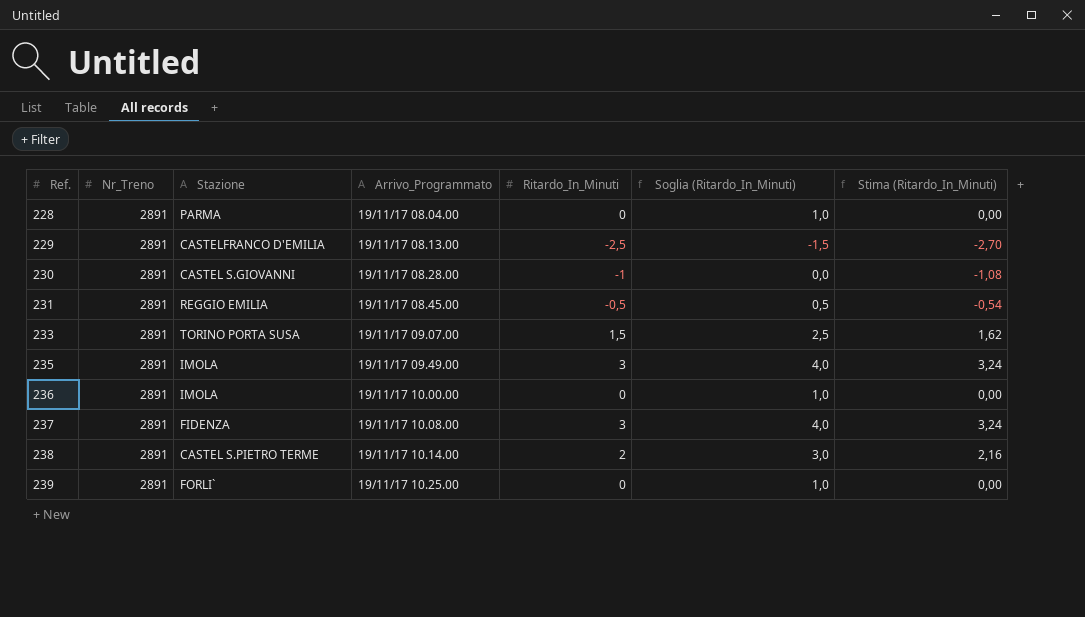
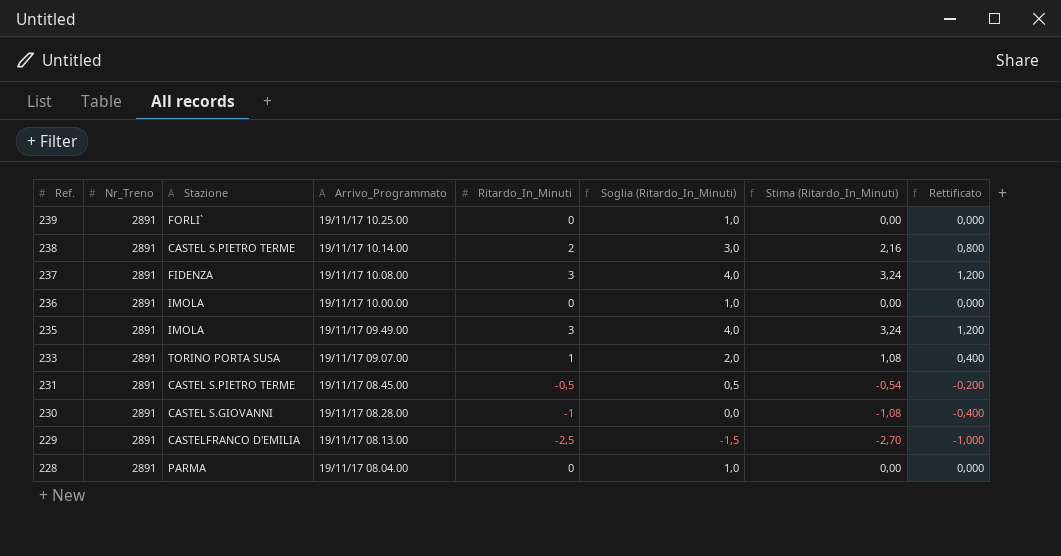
row order: Ref. ascending -> Ref. descending
column Rettificato | formula: none -> [Ritardo_In_Minuti] * 0,4
233 | Ritardo_In_Minuti: 1,5 -> 1
233 | Soglia (Ritardo_In_Minuti): 2,5 -> 2,0
233 | Stima (Ritardo_In_Minuti): 1,62 -> 1,08
231 | Stazione: REGGIO EMILIA -> CASTEL S.PIETRO TERME

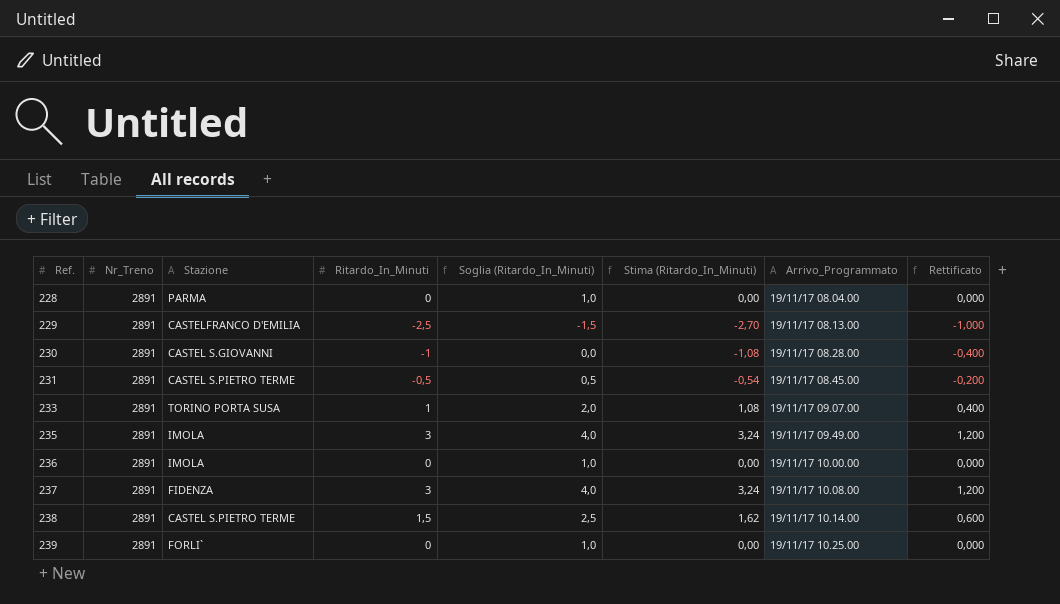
row order: Ref. descending -> Ref. ascending
column Arrivo_Programmato | position: 4 -> 7
238 | Ritardo_In_Minuti: 2 -> 1,5
238 | Soglia (Ritardo_In_Minuti): 3,0 -> 2,5
238 | Stima (Ritardo_In_Minuti): 2,16 -> 1,62
238 | Rettificato: 0,800 -> 0,600

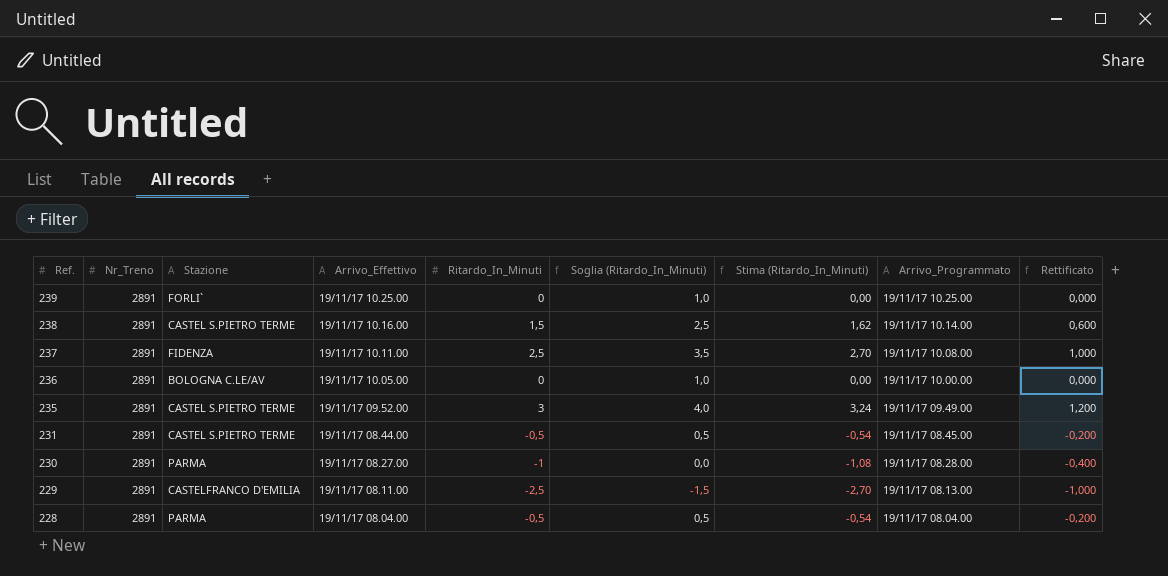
row order: Ref. ascending -> Ref. descending
column Arrivo_Effettivo | position: none -> 4
row 233: 2891 | TORINO PORTA SUSA | 1 | 2,0 | 1,08 | 19/11/17 09.07.00 | 0,400 -> none
237 | Ritardo_In_Minuti: 3 -> 2,5
237 | Soglia (Ritardo_In_Minuti): 4,0 -> 3,5
237 | Stima (Ritardo_In_Minuti): 3,24 -> 2,70
237 | Rettificato: 1,200 -> 1,000
236 | Stazione: IMOLA -> BOLOGNA C.LE/AV
235 | Stazione: IMOLA -> CASTEL S.PIETRO TERME
230 | Stazione: CASTEL S.GIOVANNI -> PARMA
228 | Ritardo_In_Minuti: 0 -> -0,5
228 | Soglia (Ritardo_In_Minuti): 1,0 -> 0,5
228 | Stima (Ritardo_In_Minuti): 0,00 -> -0,54
228 | Rettificato: 0,000 -> -0,200

